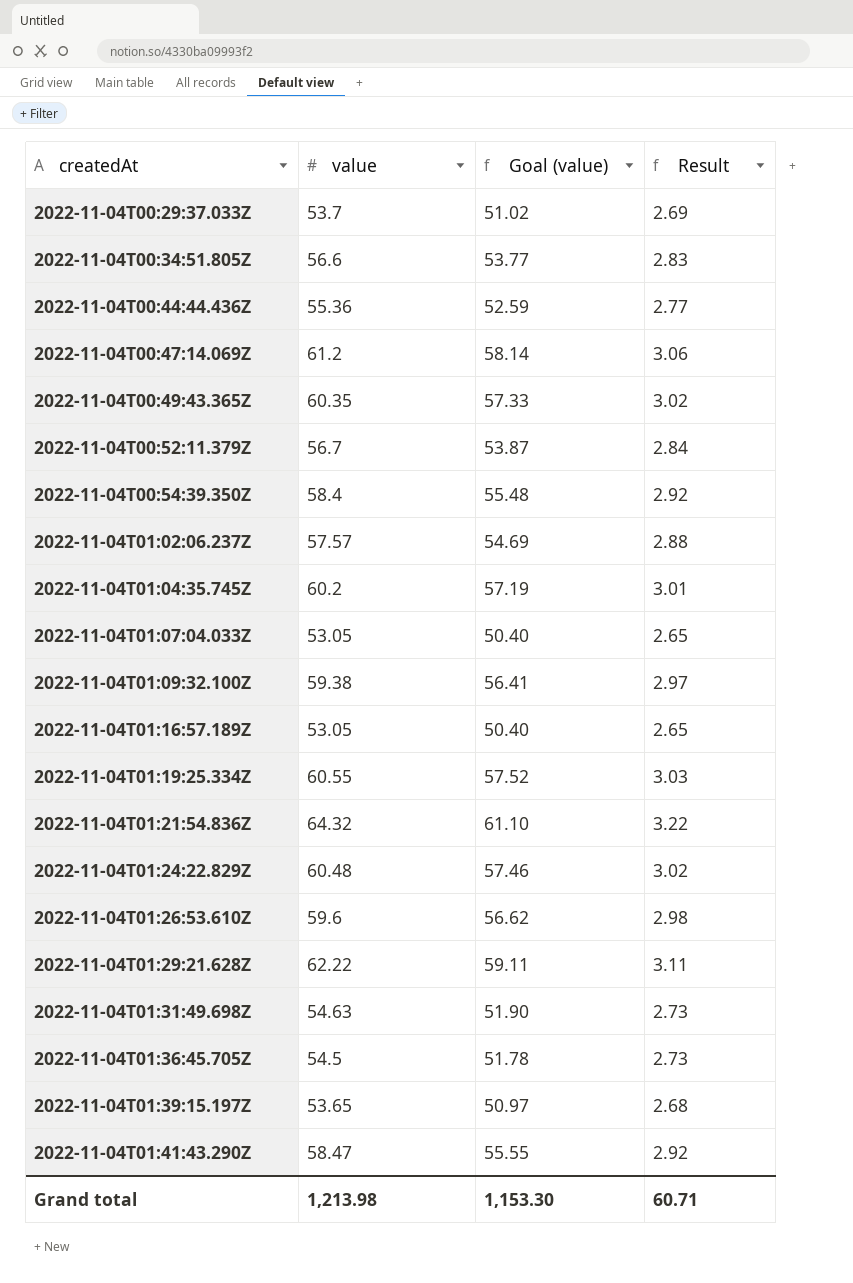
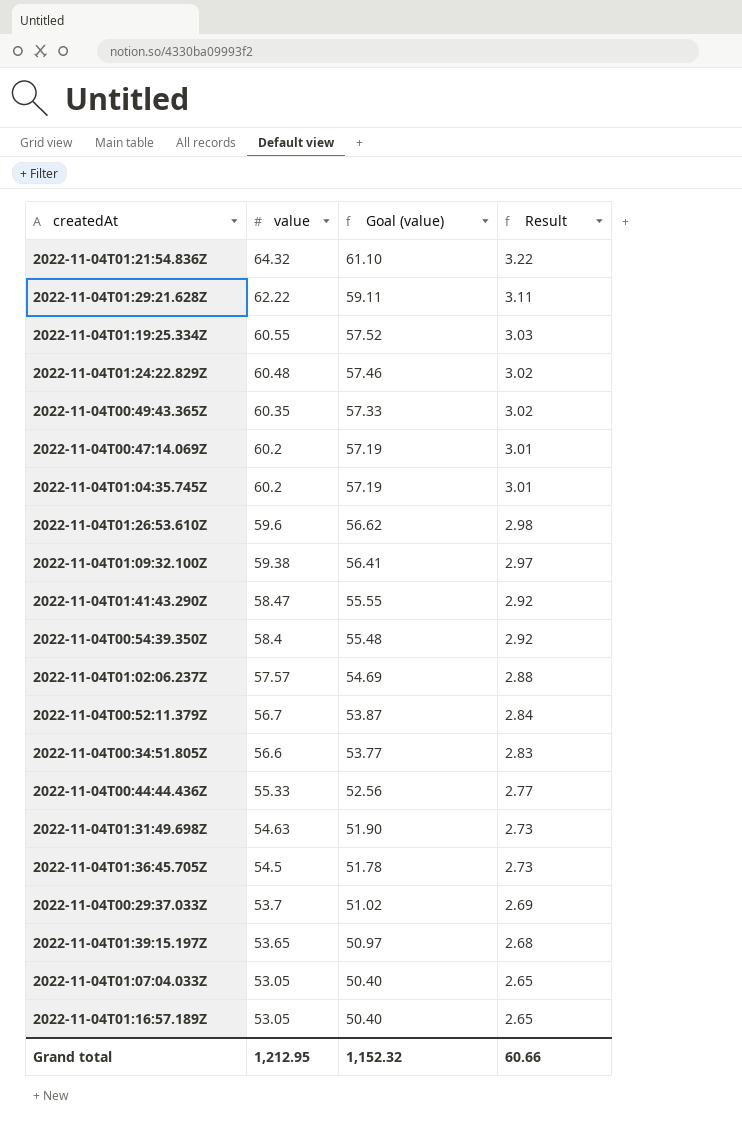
row order: createdAt ascending -> value descending
2022-11-04T00:47:14.069Z | value: 61.2 -> 60.2
2022-11-04T00:47:14.069Z | Goal (value): 58.14 -> 57.19
2022-11-04T00:47:14.069Z | Result: 3.06 -> 3.01
2022-11-04T00:44:44.436Z | value: 55.36 -> 55.33
2022-11-04T00:44:44.436Z | Goal (value): 52.59 -> 52.56
Grand total | value: 1,213.98 -> 1,212.95
Grand total | Goal (value): 1,153.30 -> 1,152.32
Grand total | Result: 60.71 -> 60.66

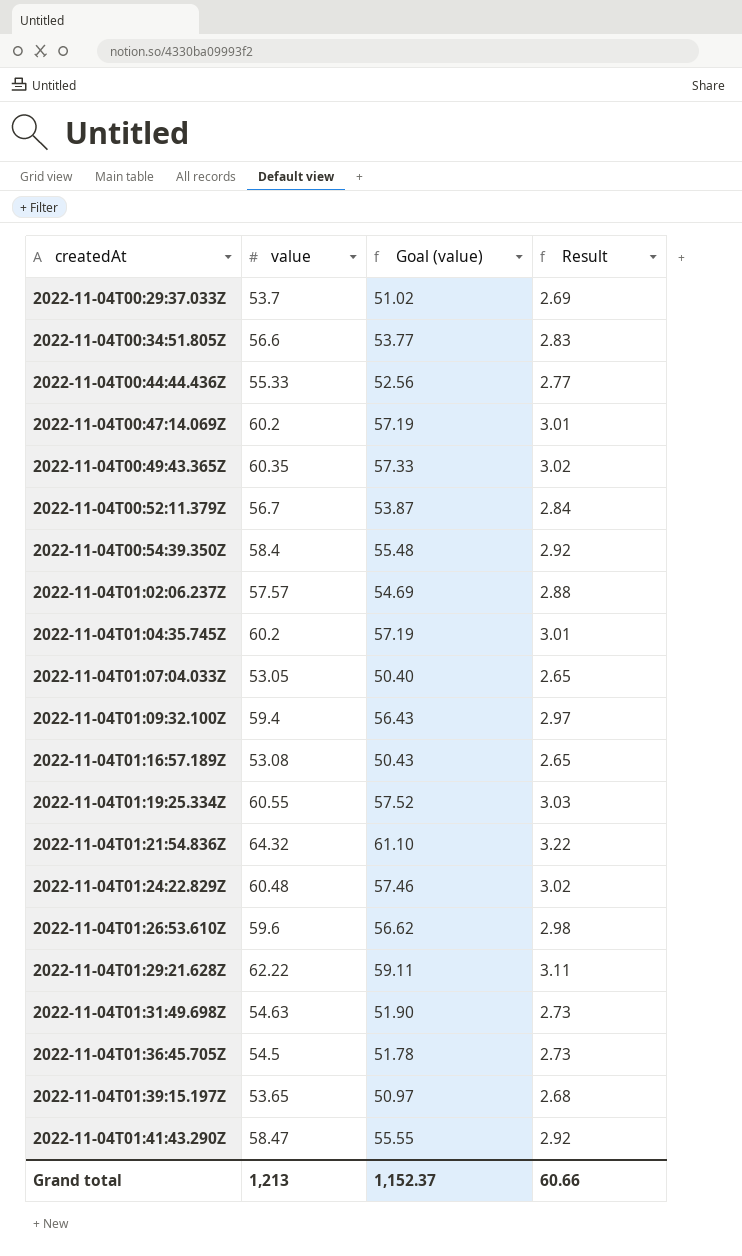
row order: value descending -> createdAt ascending
2022-11-04T01:09:32.100Z | value: 59.38 -> 59.4
2022-11-04T01:09:32.100Z | Goal (value): 56.41 -> 56.43
2022-11-04T01:16:57.189Z | value: 53.05 -> 53.08
2022-11-04T01:16:57.189Z | Goal (value): 50.40 -> 50.43
Grand total | value: 1,212.95 -> 1,213
Grand total | Goal (value): 1,152.32 -> 1,152.37

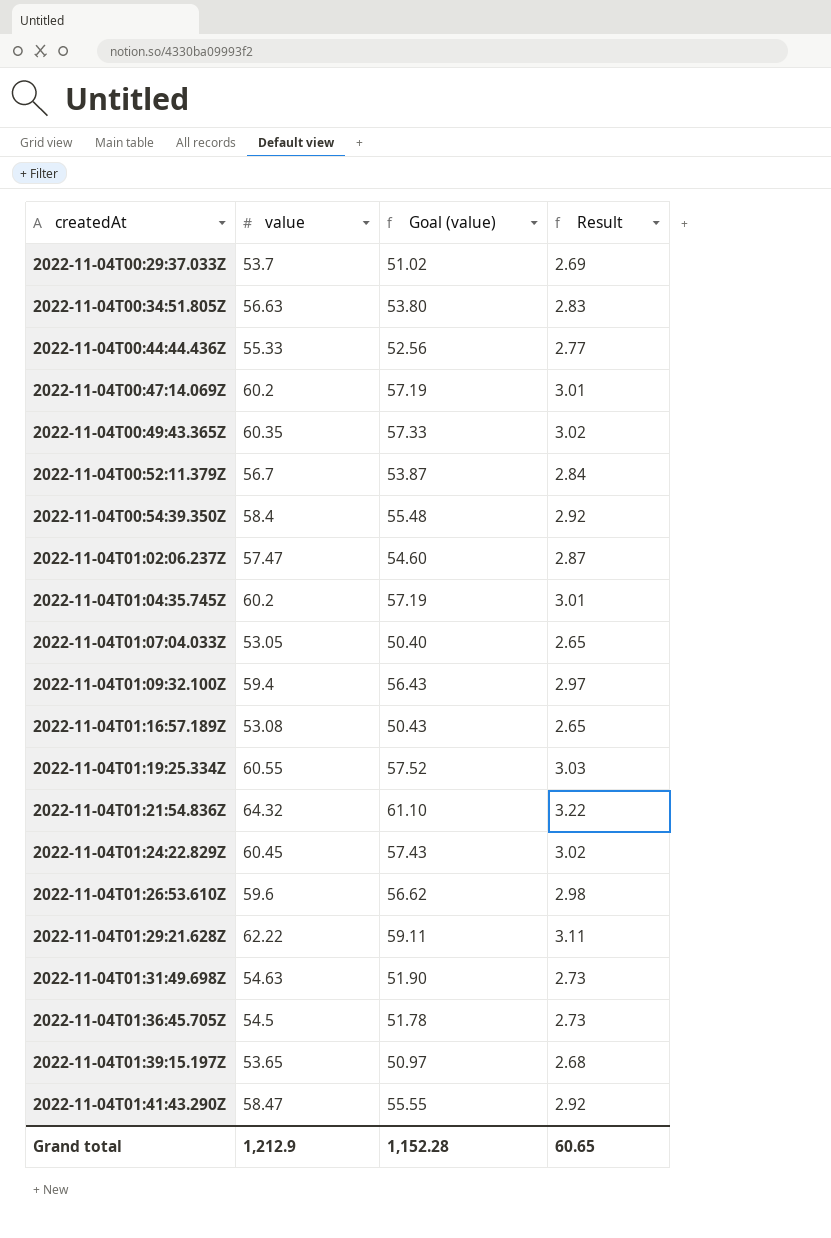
2022-11-04T00:34:51.805Z | value: 56.6 -> 56.63
2022-11-04T00:34:51.805Z | Goal (value): 53.77 -> 53.80
2022-11-04T01:02:06.237Z | value: 57.57 -> 57.47
2022-11-04T01:02:06.237Z | Goal (value): 54.69 -> 54.60
2022-11-04T01:02:06.237Z | Result: 2.88 -> 2.87
2022-11-04T01:24:22.829Z | value: 60.48 -> 60.45
2022-11-04T01:24:22.829Z | Goal (value): 57.46 -> 57.43
Grand total | value: 1,213 -> 1,212.9
Grand total | Goal (value): 1,152.37 -> 1,152.28
Grand total | Result: 60.66 -> 60.65

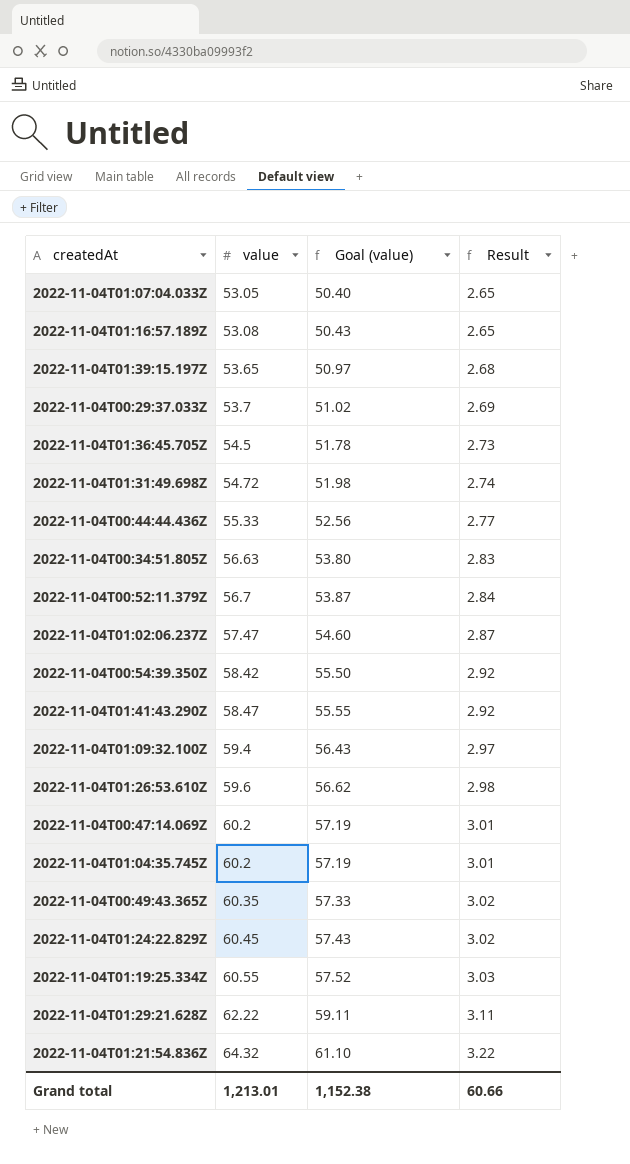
row order: createdAt ascending -> value ascending
2022-11-04T01:31:49.698Z | value: 54.63 -> 54.72
2022-11-04T01:31:49.698Z | Goal (value): 51.90 -> 51.98
2022-11-04T01:31:49.698Z | Result: 2.73 -> 2.74
2022-11-04T00:54:39.350Z | value: 58.4 -> 58.42
2022-11-04T00:54:39.350Z | Goal (value): 55.48 -> 55.50
Grand total | value: 1,212.9 -> 1,213.01
Grand total | Goal (value): 1,152.28 -> 1,152.38
Grand total | Result: 60.65 -> 60.66

